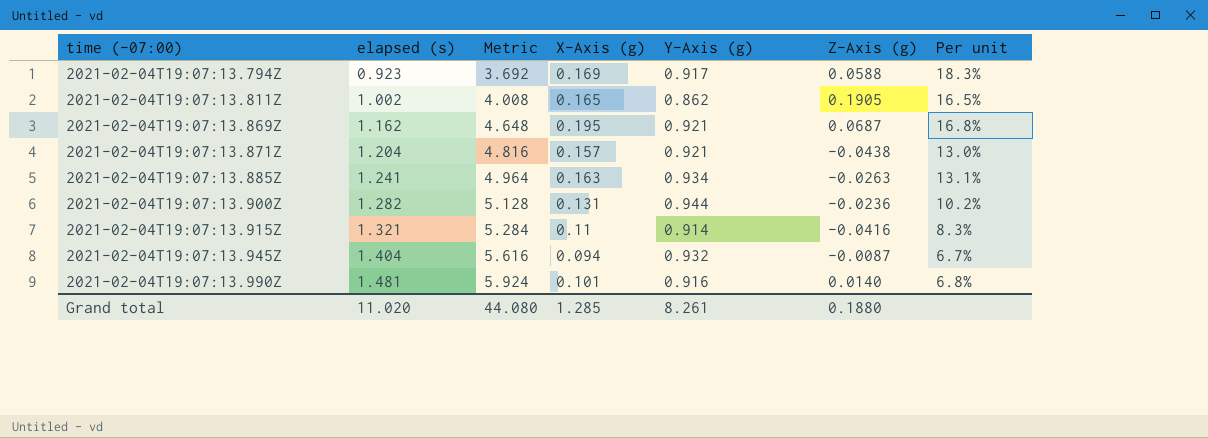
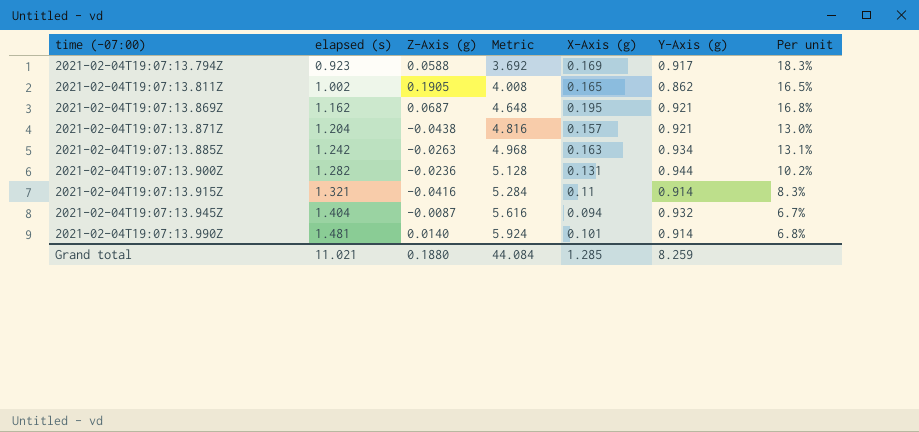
column Z-Axis (g) | position: 6 -> 3
2021-02-04T19:07:13.885Z | elapsed (s): 1.241 -> 1.242
2021-02-04T19:07:13.885Z | Metric: 4.964 -> 4.968
2021-02-04T19:07:13.990Z | Y-Axis (g): 0.916 -> 0.914
Grand total | elapsed (s): 11.020 -> 11.021
Grand total | Metric: 44.080 -> 44.084
Grand total | Y-Axis (g): 8.261 -> 8.259

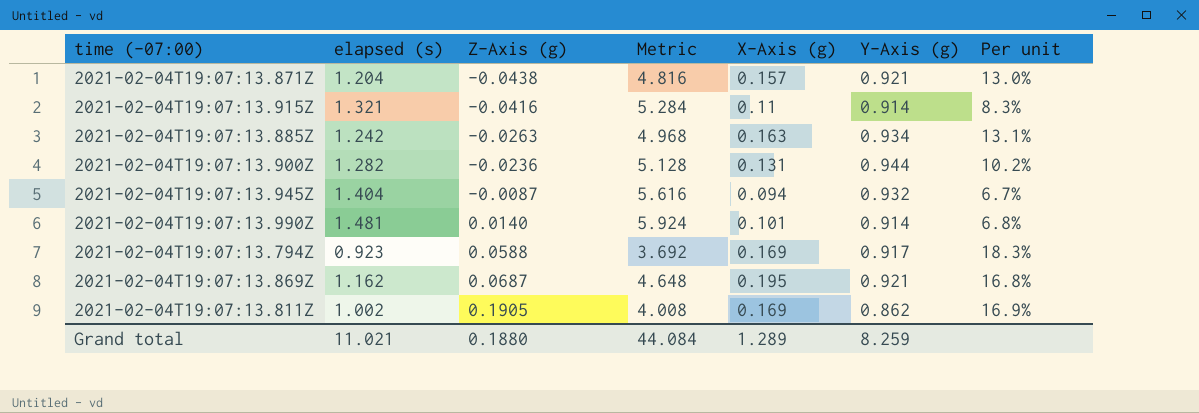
row order: time (-07:00) ascending -> Z-Axis (g) ascending
2021-02-04T19:07:13.811Z | X-Axis (g): 0.165 -> 0.169
2021-02-04T19:07:13.811Z | Per unit: 16.5% -> 16.9%
Grand total | X-Axis (g): 1.285 -> 1.289

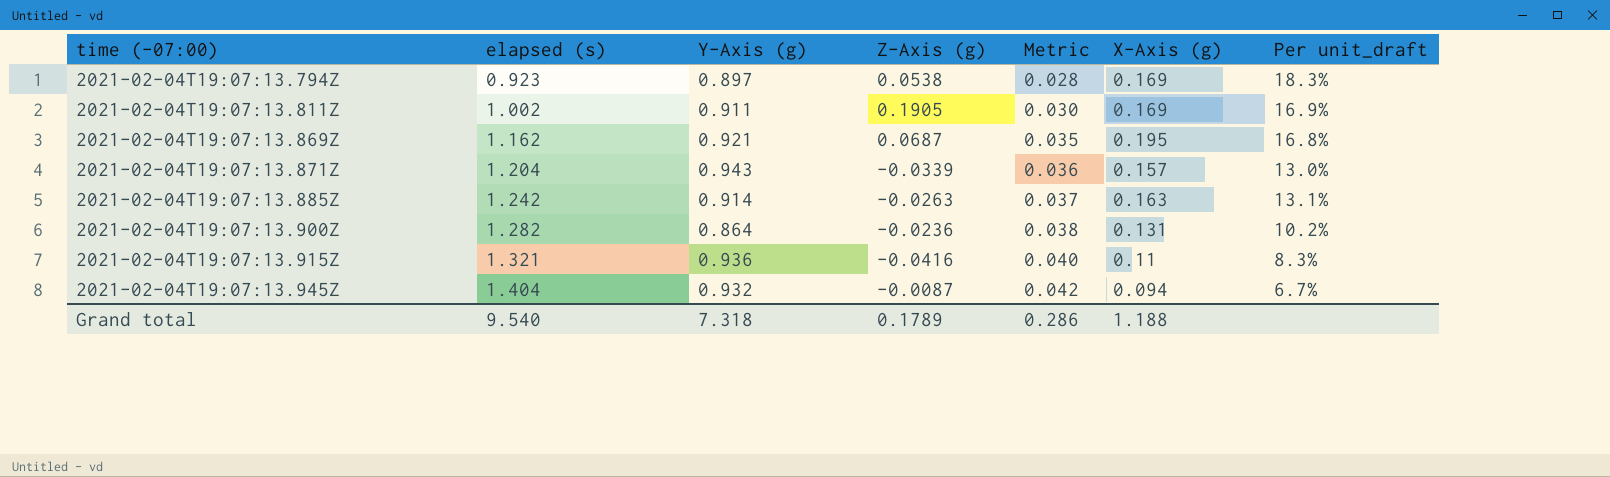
row order: Z-Axis (g) ascending -> time (-07:00) ascending
column Y-Axis (g) | position: 6 -> 3
column Metric | formula: [elapsed (s)] * 4 -> [elapsed (s)] * 0.03
column name: Per unit -> Per unit_draft
row 2021-02-04T19:07:13.990Z: 1.481 | 0.0140 | 5.924 | 0.101 | 0.914 | 6.8% -> none
2021-02-04T19:07:13.794Z | Y-Axis (g): 0.917 -> 0.897
2021-02-04T19:07:13.794Z | Z-Axis (g): 0.0588 -> 0.0538
2021-02-04T19:07:13.811Z | Y-Axis (g): 0.862 -> 0.911
2021-02-04T19:07:13.871Z | Y-Axis (g): 0.921 -> 0.943
2021-02-04T19:07:13.871Z | Z-Axis (g): -0.0438 -> -0.0339
2021-02-04T19:07:13.885Z | Y-Axis (g): 0.934 -> 0.914
2021-02-04T19:07:13.900Z | Y-Axis (g): 0.944 -> 0.864
2021-02-04T19:07:13.915Z | Y-Axis (g): 0.914 -> 0.936
Grand total | elapsed (s): 11.021 -> 9.540
Grand total | Y-Axis (g): 8.259 -> 7.318
Grand total | Z-Axis (g): 0.1880 -> 0.1789
Grand total | Metric: 44.084 -> 0.286
Grand total | X-Axis (g): 1.289 -> 1.188

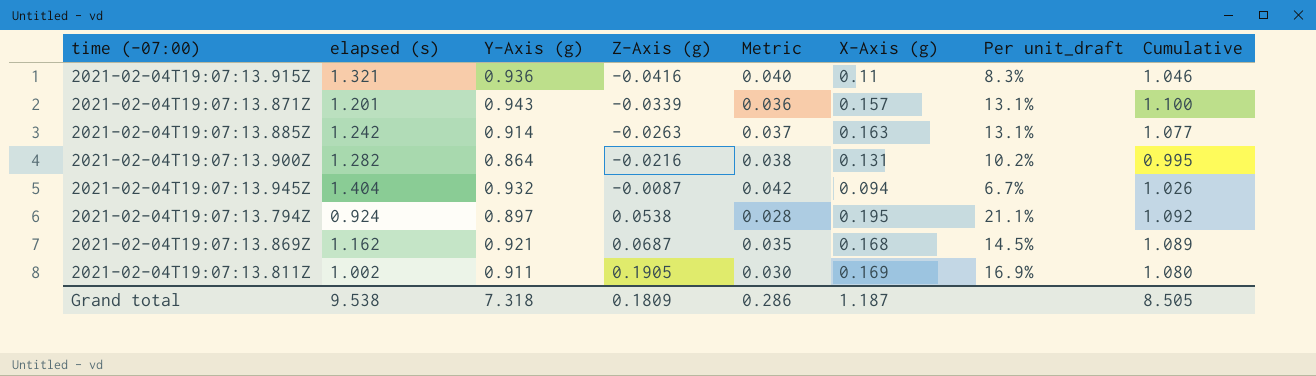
row order: time (-07:00) ascending -> Z-Axis (g) ascending
column Cumulative | formula: none -> [Y-Axis (g)] + [X-Axis (g)]
2021-02-04T19:07:13.871Z | elapsed (s): 1.204 -> 1.201
2021-02-04T19:07:13.871Z | Per unit_draft: 13.0% -> 13.1%
2021-02-04T19:07:13.900Z | Z-Axis (g): -0.0236 -> -0.0216
2021-02-04T19:07:13.794Z | elapsed (s): 0.923 -> 0.924
2021-02-04T19:07:13.794Z | X-Axis (g): 0.169 -> 0.195
2021-02-04T19:07:13.794Z | Per unit_draft: 18.3% -> 21.1%
2021-02-04T19:07:13.869Z | X-Axis (g): 0.195 -> 0.168
2021-02-04T19:07:13.869Z | Per unit_draft: 16.8% -> 14.5%
Grand total | elapsed (s): 9.540 -> 9.538
Grand total | Z-Axis (g): 0.1789 -> 0.1809
Grand total | X-Axis (g): 1.188 -> 1.187

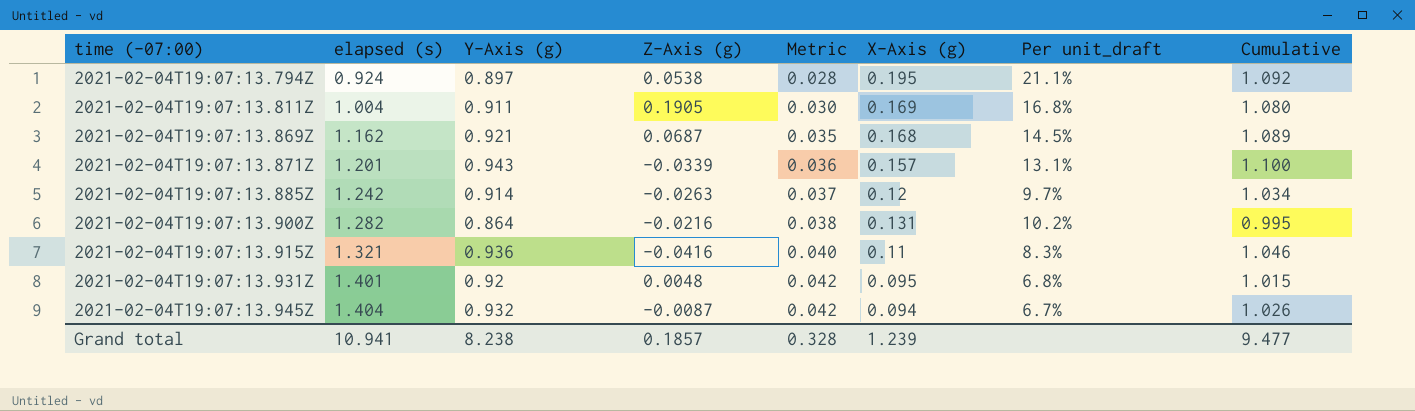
row order: Z-Axis (g) ascending -> time (-07:00) ascending
2021-02-04T19:07:13.811Z | elapsed (s): 1.002 -> 1.004
2021-02-04T19:07:13.811Z | Per unit_draft: 16.9% -> 16.8%
2021-02-04T19:07:13.885Z | X-Axis (g): 0.163 -> 0.12
2021-02-04T19:07:13.885Z | Per unit_draft: 13.1% -> 9.7%
2021-02-04T19:07:13.885Z | Cumulative: 1.077 -> 1.034
row 2021-02-04T19:07:13.931Z: none -> 1.401 | 0.92 | 0.0048 | 0.042 | 0.095 | 6.8% | 1.015
Grand total | elapsed (s): 9.538 -> 10.941
Grand total | Y-Axis (g): 7.318 -> 8.238
Grand total | Z-Axis (g): 0.1809 -> 0.1857
Grand total | Metric: 0.286 -> 0.328
Grand total | X-Axis (g): 1.187 -> 1.239
Grand total | Cumulative: 8.505 -> 9.477

